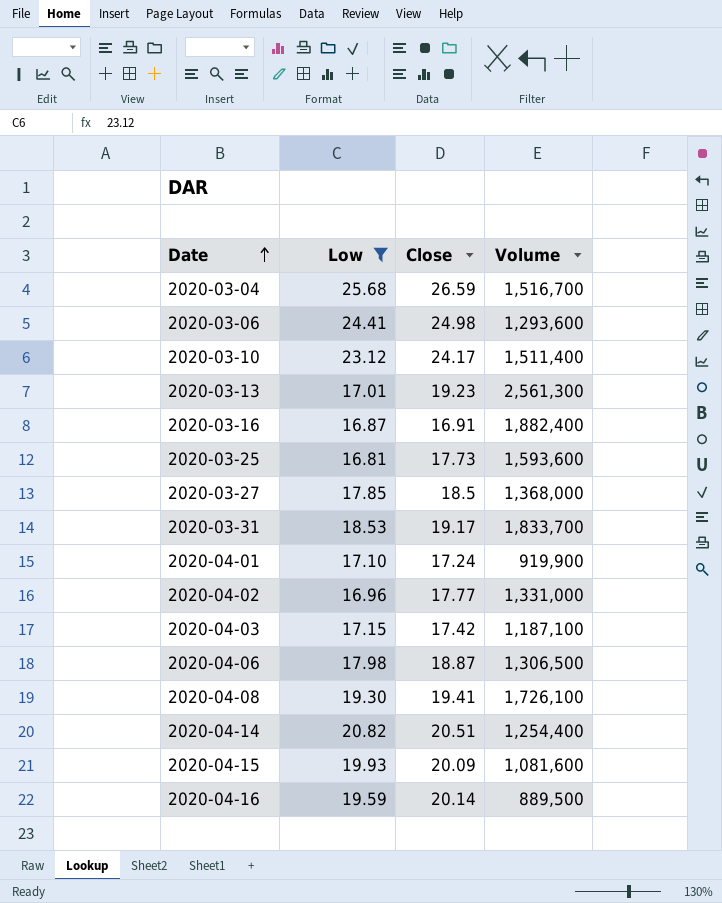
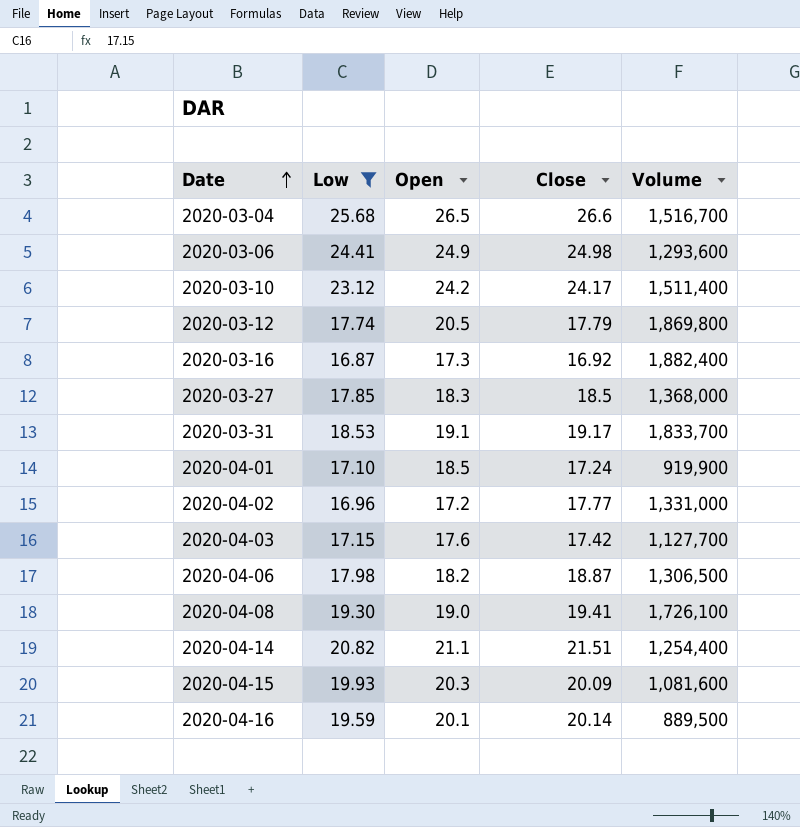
column Open | position: none -> 3
row 2020-03-13: 17.01 | 19.23 | 2,561,300 -> none
row 2020-03-25: 16.81 | 17.73 | 1,593,600 -> none
2020-03-04 | Close: 26.59 -> 26.6
row 2020-03-12: none -> 17.74 | 20.5 | 17.79 | 1,869,800
2020-03-16 | Close: 16.91 -> 16.92
2020-04-03 | Volume: 1,187,100 -> 1,127,700
2020-04-14 | Close: 20.51 -> 21.51

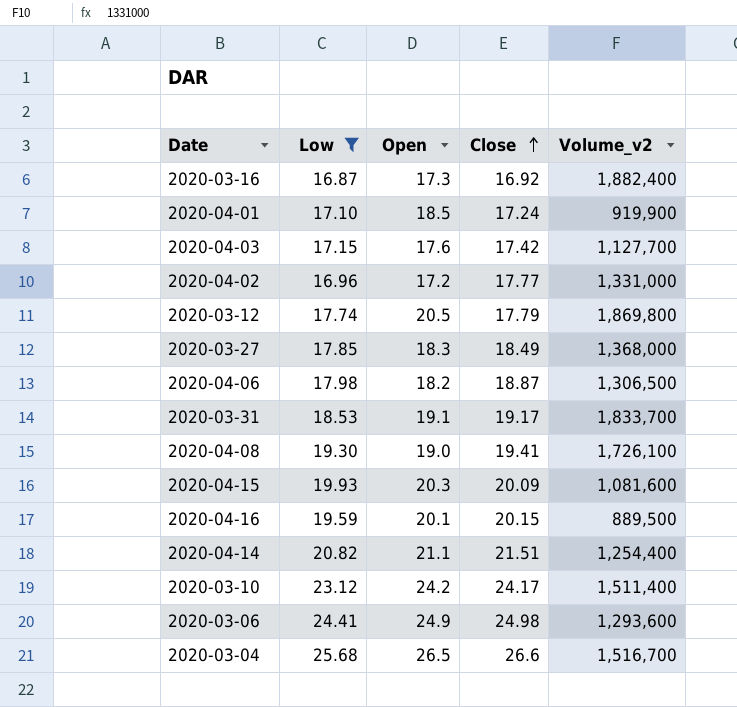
row order: Date ascending -> Close ascending
column name: Volume -> Volume_v2
2020-03-27 | Close: 18.5 -> 18.49
2020-04-16 | Close: 20.14 -> 20.15

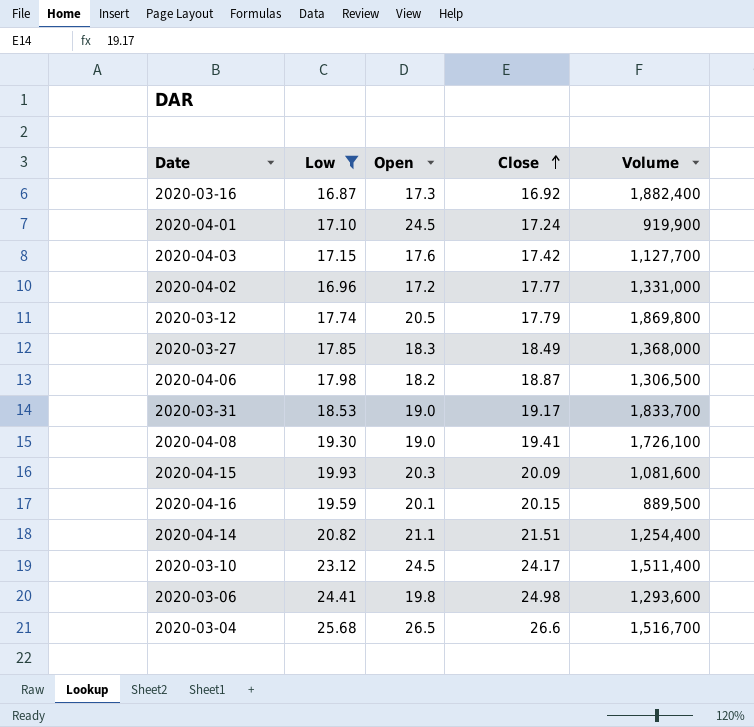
column name: Volume_v2 -> Volume
2020-04-01 | Open: 18.5 -> 24.5
2020-03-31 | Open: 19.1 -> 19.0
2020-03-10 | Open: 24.2 -> 24.5
2020-03-06 | Open: 24.9 -> 19.8

